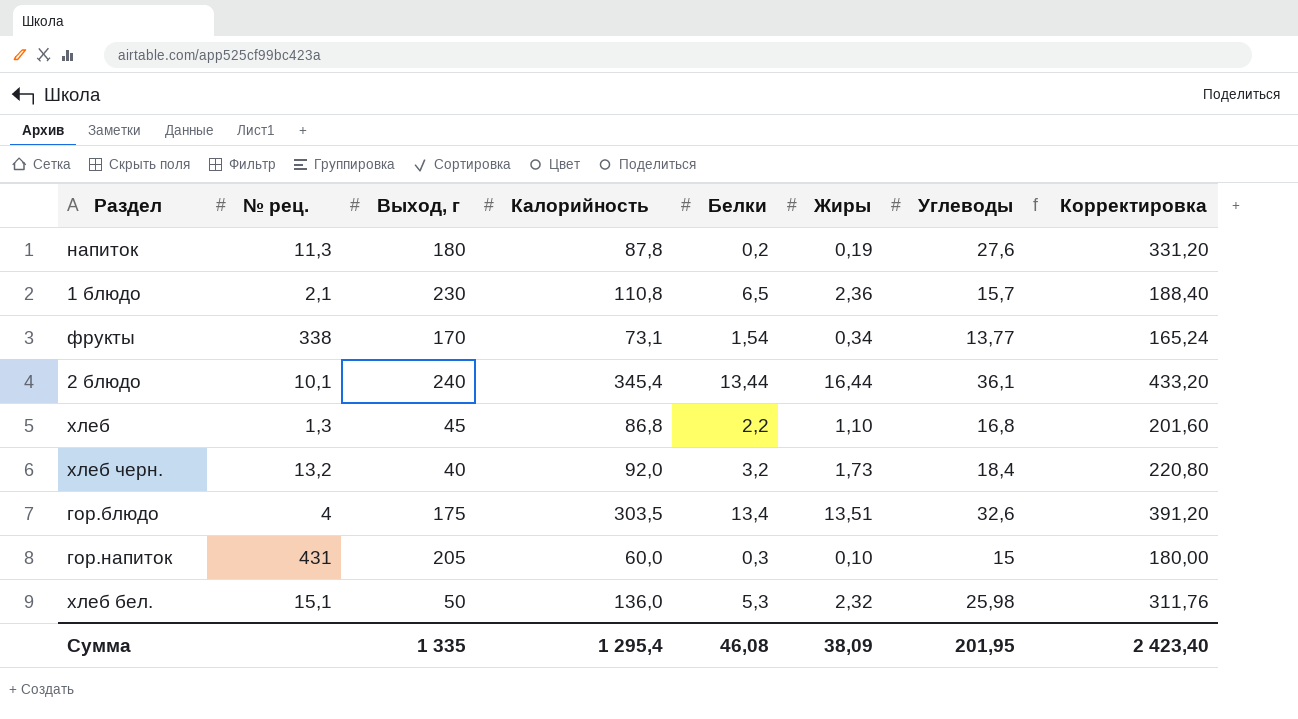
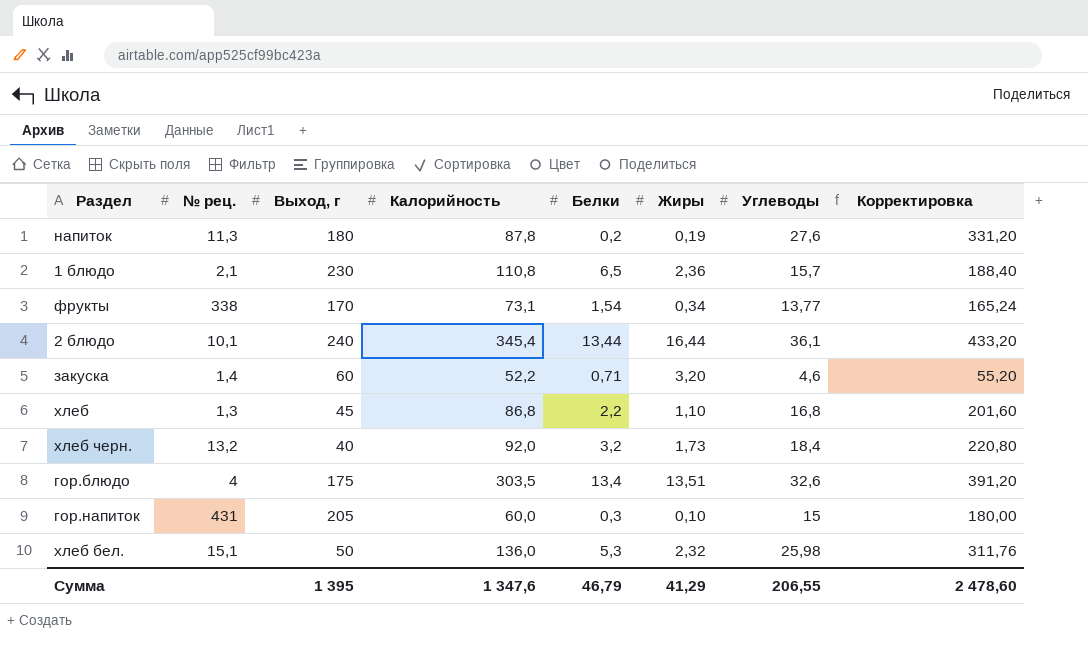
row закуска: none -> 1,4 | 60 | 52,2 | 0,71 | 3,20 | 4,6 | 55,20
Сумма | Выход, г: 1 335 -> 1 395
Сумма | Калорийность: 1 295,4 -> 1 347,6
Сумма | Белки: 46,08 -> 46,79
Сумма | Жиры: 38,09 -> 41,29
Сумма | Углеводы: 201,95 -> 206,55
Сумма | Корректировка: 2 423,40 -> 2 478,60

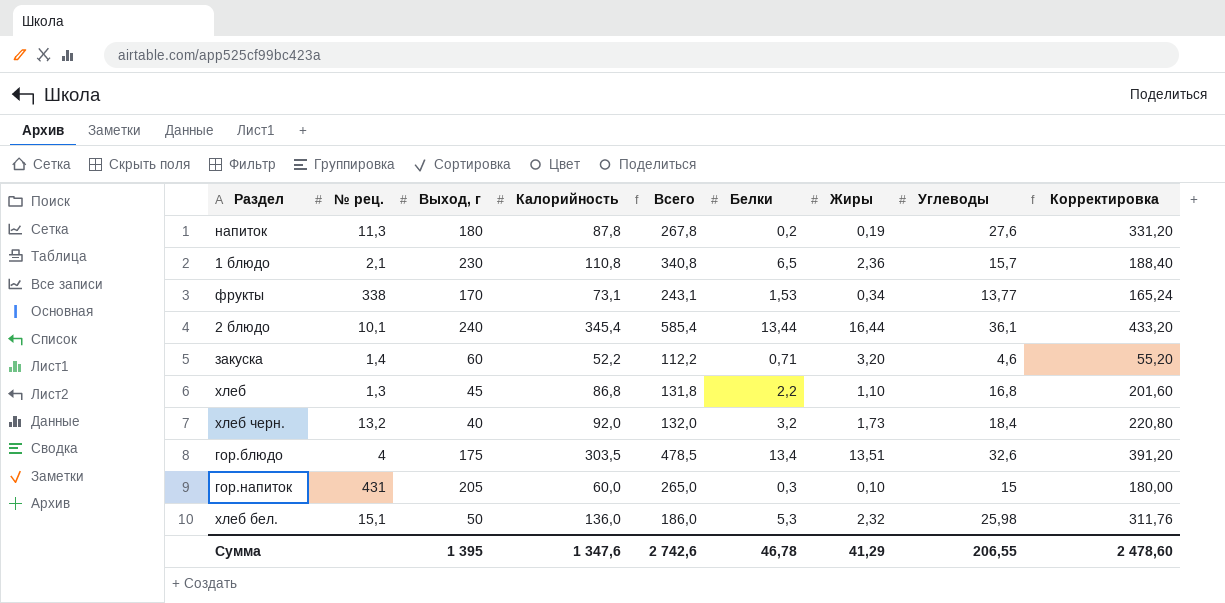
column Всего | formula: none -> [Выход, г] + [Калорийность]
фрукты | Белки: 1,54 -> 1,53
Сумма | Белки: 46,79 -> 46,78

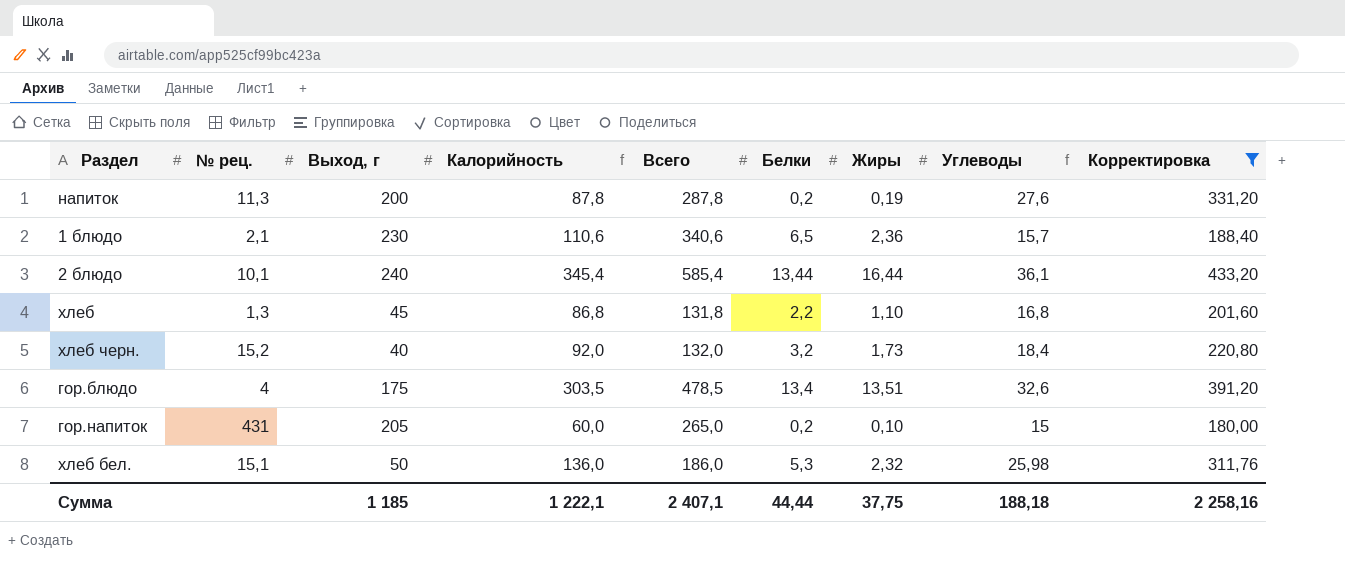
filter: none -> Корректировка >= 180,00
напиток | Выход, г: 180 -> 200
напиток | Всего: 267,8 -> 287,8
1 блюдо | Калорийность: 110,8 -> 110,6
1 блюдо | Всего: 340,8 -> 340,6
хлеб черн. | № рец.: 13,2 -> 15,2
гор.напиток | Белки: 0,3 -> 0,2
Сумма | Выход, г: 1 395 -> 1 185
Сумма | Калорийность: 1 347,6 -> 1 222,1
Сумма | Всего: 2 742,6 -> 2 407,1
Сумма | Белки: 46,78 -> 44,44
Сумма | Жиры: 41,29 -> 37,75
Сумма | Углеводы: 206,55 -> 188,18
Сумма | Корректировка: 2 478,60 -> 2 258,16

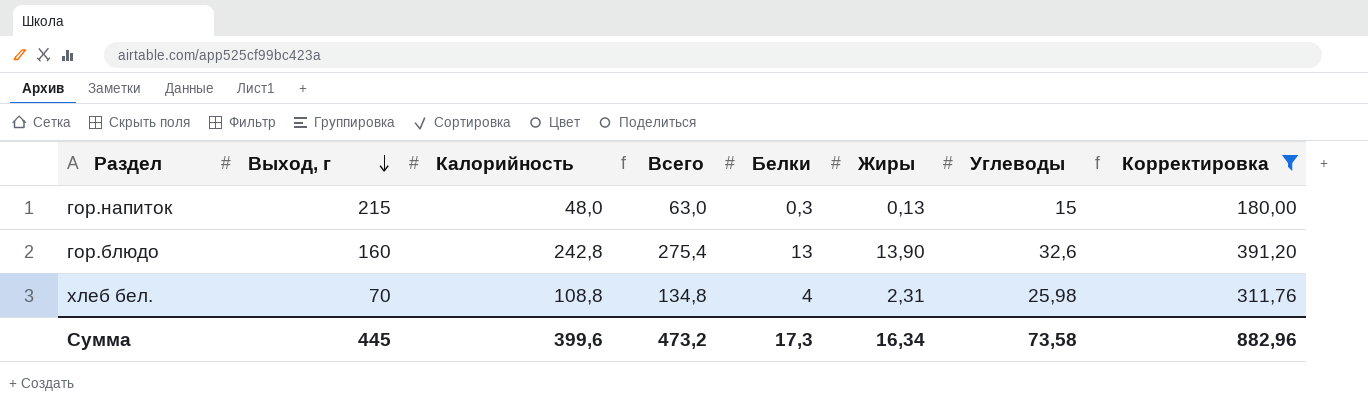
row order: none -> Выход, г descending
column № рец. | position: 2 -> none
column Всего | formula: [Выход, г] + [Калорийность] -> [Калорийность] + [Углеводы]
row напиток: 11,3 | 200 | 87,8 | 287,8 | 0,2 | 0,19 | 27,6 | 331,20 -> none
row 1 блюдо: 2,1 | 230 | 110,6 | 340,6 | 6,5 | 2,36 | 15,7 | 188,40 -> none
row 2 блюдо: 10,1 | 240 | 345,4 | 585,4 | 13,44 | 16,44 | 36,1 | 433,20 -> none
row хлеб: 1,3 | 45 | 86,8 | 131,8 | 2,2 | 1,10 | 16,8 | 201,60 -> none
row хлеб черн.: 15,2 | 40 | 92,0 | 132,0 | 3,2 | 1,73 | 18,4 | 220,80 -> none
гор.напиток | Выход, г: 205 -> 215
гор.напиток | Калорийность: 60,0 -> 48,0
гор.напиток | Белки: 0,2 -> 0,3
гор.напиток | Жиры: 0,10 -> 0,13
гор.блюдо | Выход, г: 175 -> 160
гор.блюдо | Калорийность: 303,5 -> 242,8
гор.блюдо | Белки: 13,4 -> 13
гор.блюдо | Жиры: 13,51 -> 13,90
хлеб бел. | Выход, г: 50 -> 70
хлеб бел. | Калорийность: 136,0 -> 108,8
хлеб бел. | Белки: 5,3 -> 4
хлеб бел. | Жиры: 2,32 -> 2,31
Сумма | Выход, г: 1 185 -> 445
Сумма | Калорийность: 1 222,1 -> 399,6
Сумма | Всего: 2 407,1 -> 473,2
Сумма | Белки: 44,44 -> 17,3
Сумма | Жиры: 37,75 -> 16,34
Сумма | Углеводы: 188,18 -> 73,58
Сумма | Корректировка: 2 258,16 -> 882,96

